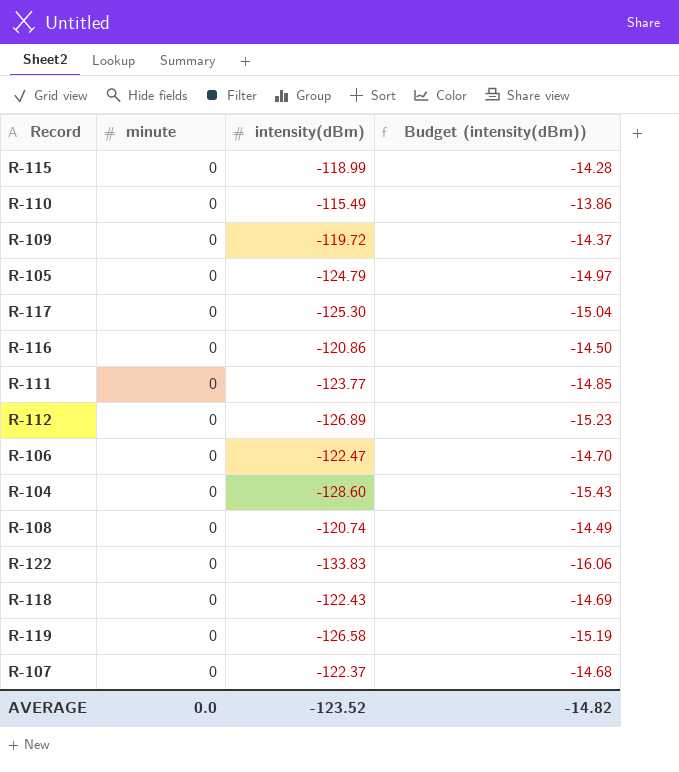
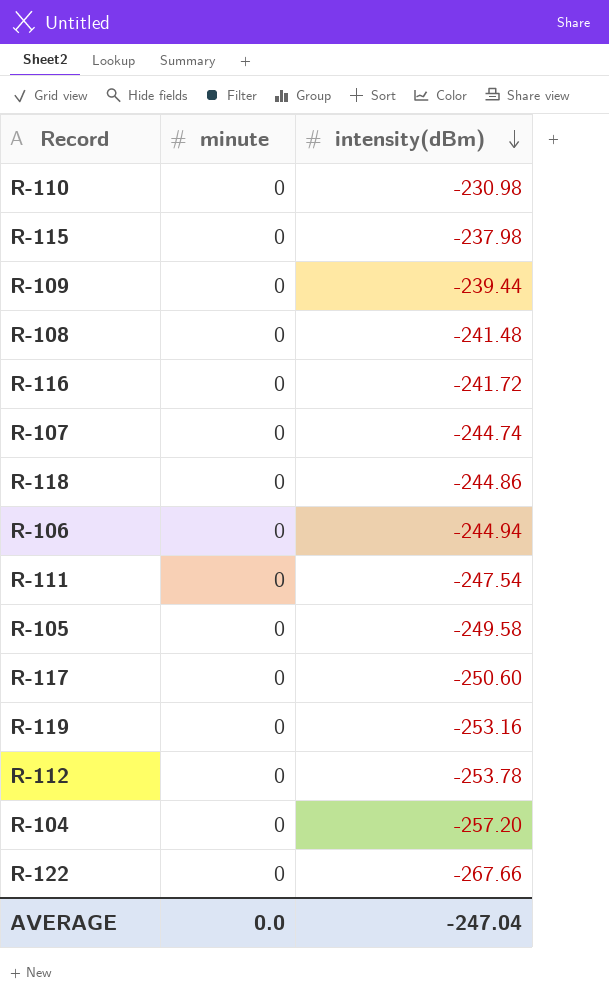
row order: none -> intensity(dBm) descending
column Budget (intensity(dBm)) | formula: [intensity(dBm)] * 0.12 -> none
R-110 | intensity(dBm): -115.49 -> -230.98
R-115 | intensity(dBm): -118.99 -> -237.98
R-109 | intensity(dBm): -119.72 -> -239.44
R-108 | intensity(dBm): -120.74 -> -241.48
R-116 | intensity(dBm): -120.86 -> -241.72
R-107 | intensity(dBm): -122.37 -> -244.74
R-118 | intensity(dBm): -122.43 -> -244.86
R-106 | intensity(dBm): -122.47 -> -244.94
R-111 | intensity(dBm): -123.77 -> -247.54
R-105 | intensity(dBm): -124.79 -> -249.58
R-117 | intensity(dBm): -125.30 -> -250.60
R-119 | intensity(dBm): -126.58 -> -253.16
R-112 | intensity(dBm): -126.89 -> -253.78
R-104 | intensity(dBm): -128.60 -> -257.20
R-122 | intensity(dBm): -133.83 -> -267.66
AVERAGE | intensity(dBm): -123.52 -> -247.04

